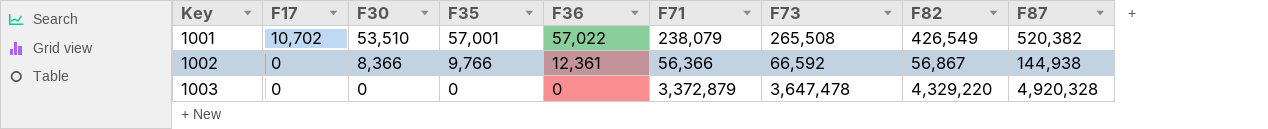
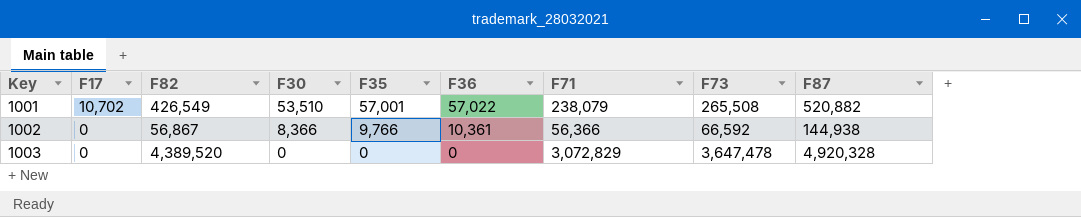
column F82 | position: 8 -> 3
1001 | F87: 520,382 -> 520,882
1002 | F36: 12,361 -> 10,361
1003 | F82: 4,329,220 -> 4,389,520
1003 | F71: 3,372,879 -> 3,072,829

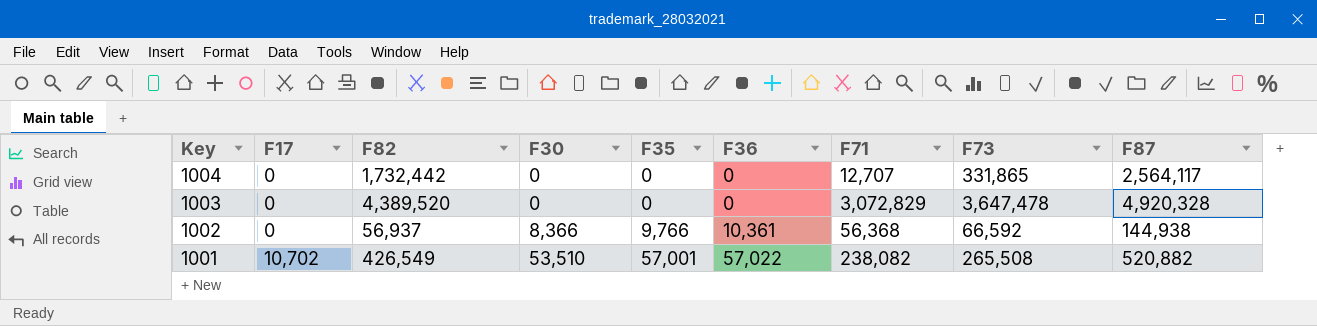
row order: Key ascending -> Key descending
row 1004: none -> 0 | 1,732,442 | 0 | 0 | 0 | 12,707 | 331,865 | 2,564,117
1002 | F82: 56,867 -> 56,937
1002 | F71: 56,366 -> 56,368
1001 | F71: 238,079 -> 238,082

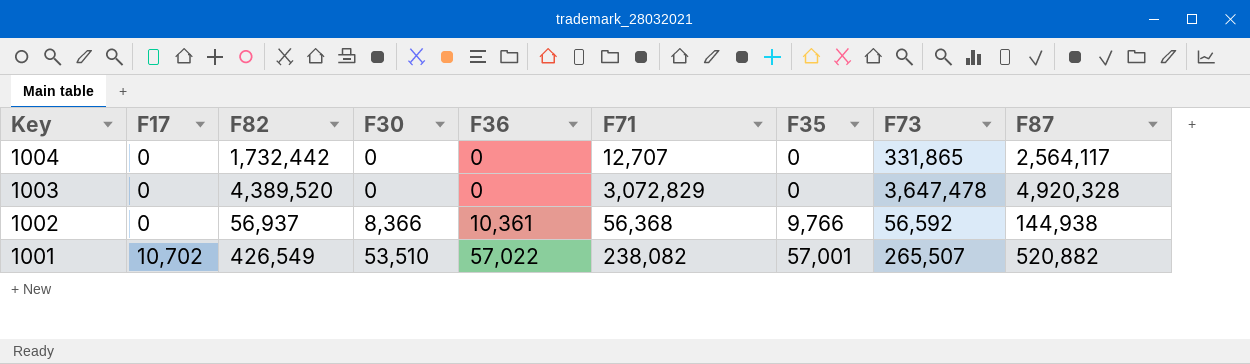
column F35 | position: 5 -> 7
1002 | F73: 66,592 -> 56,592
1001 | F73: 265,508 -> 265,507

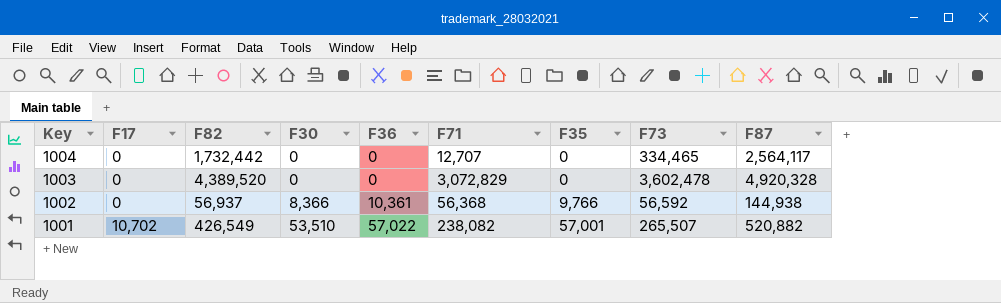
1004 | F73: 331,865 -> 334,465
1003 | F73: 3,647,478 -> 3,602,478

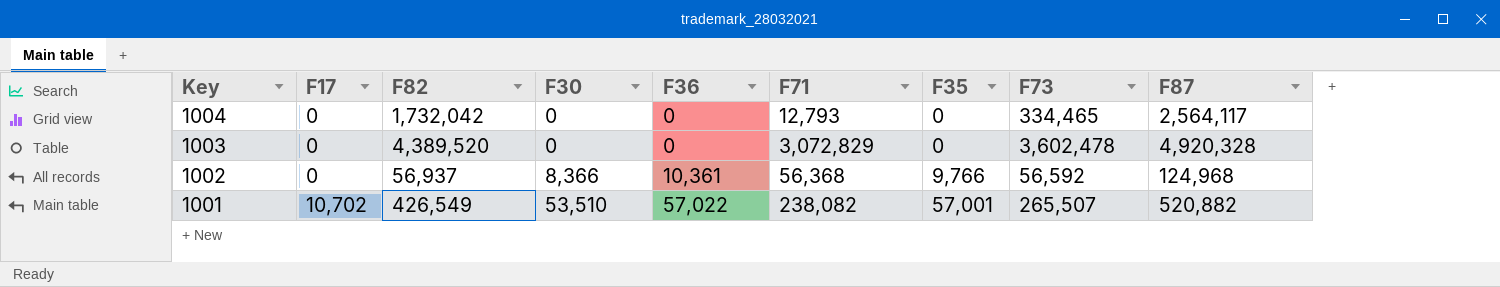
1004 | F82: 1,732,442 -> 1,732,042
1004 | F71: 12,707 -> 12,793
1002 | F87: 144,938 -> 124,968

